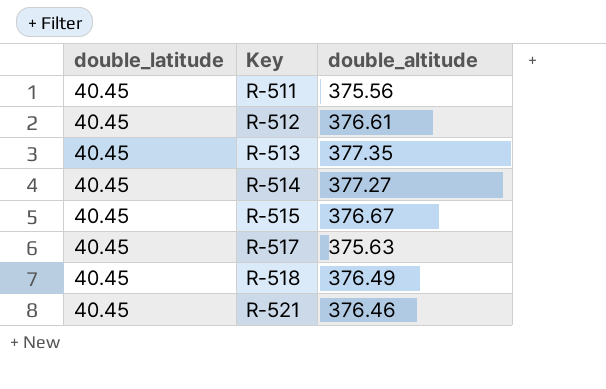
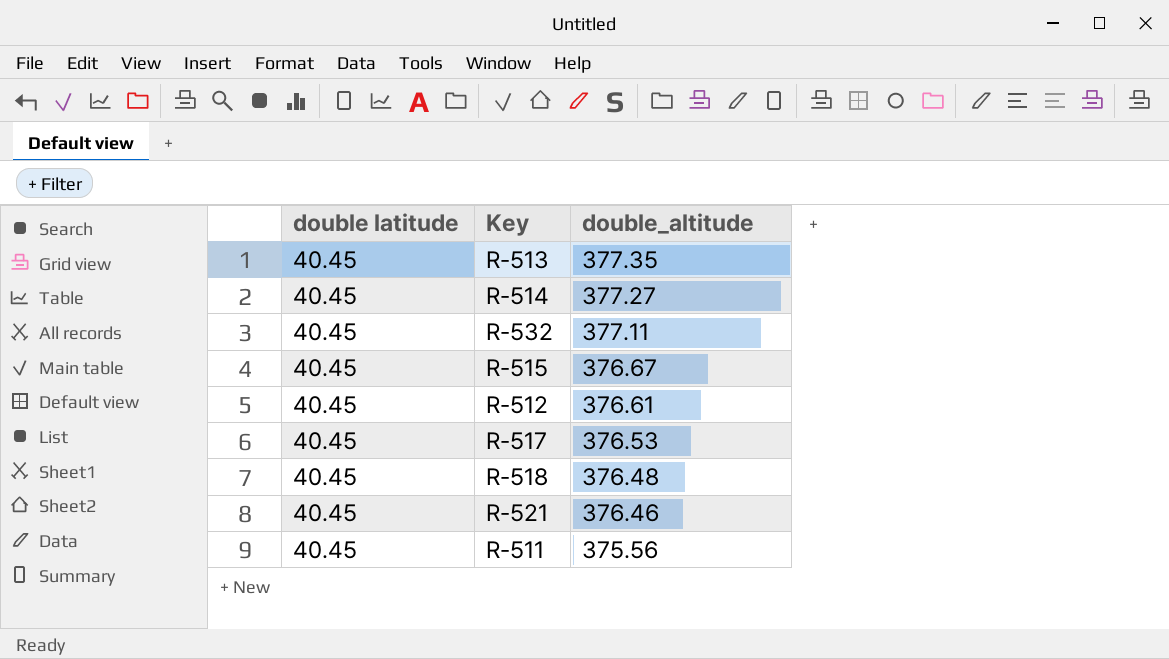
row order: Key ascending -> double_altitude descending
column name: double_latitude -> double latitude
row R-532: none -> 40.45 | 377.11
R-517 | double_altitude: 375.63 -> 376.53
R-518 | double_altitude: 376.49 -> 376.48

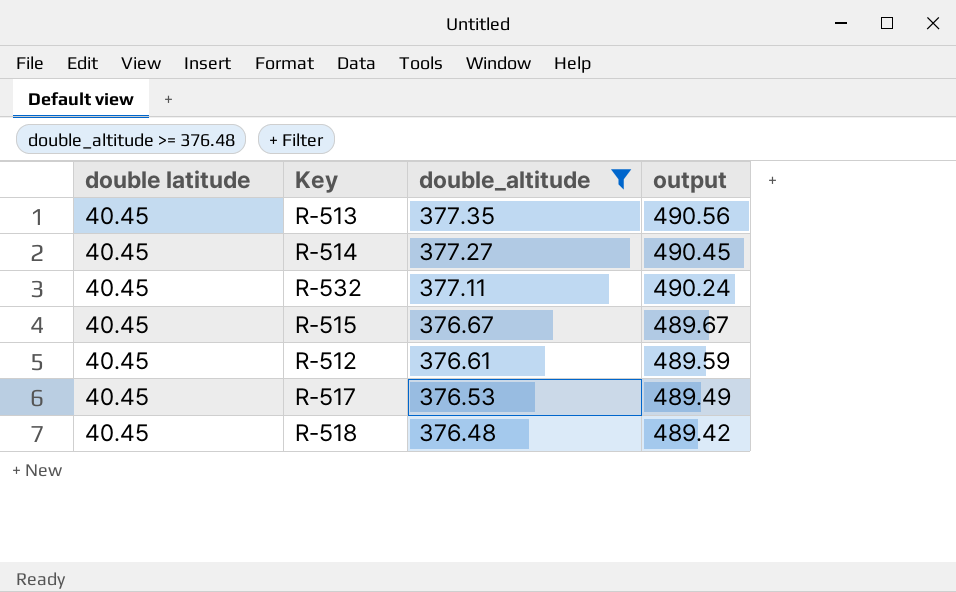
filter: none -> double_altitude >= 376.48
column output | formula: none -> [double_altitude] * 1.3

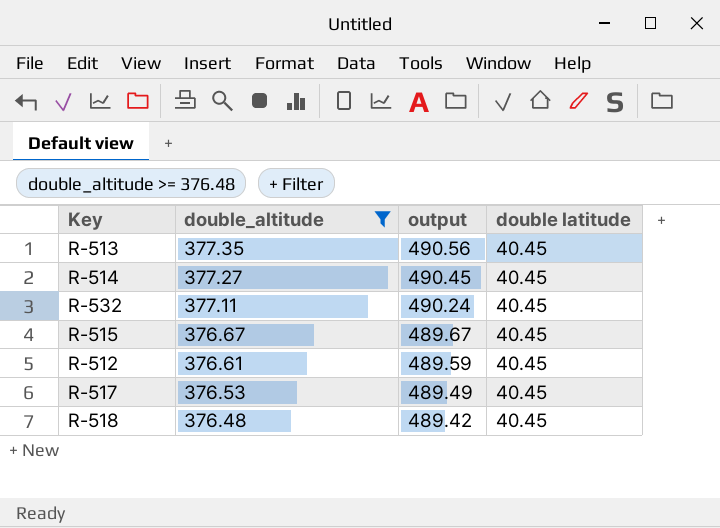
column double latitude | position: 1 -> 4

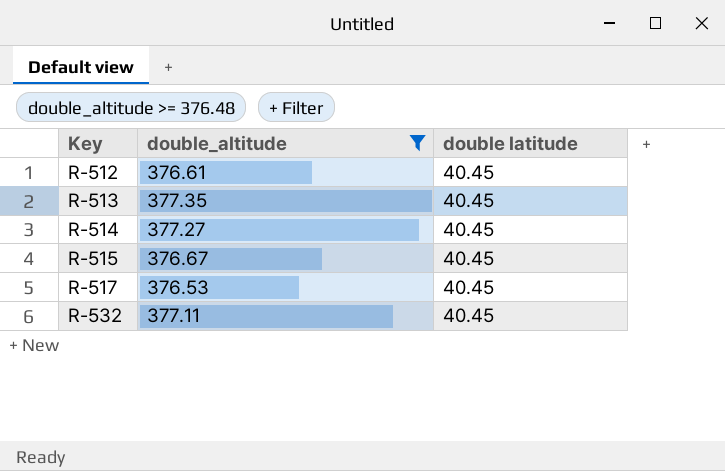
row order: double_altitude descending -> Key ascending
column output | formula: [double_altitude] * 1.3 -> none
row R-518: 376.48 | 489.42 | 40.45 -> none

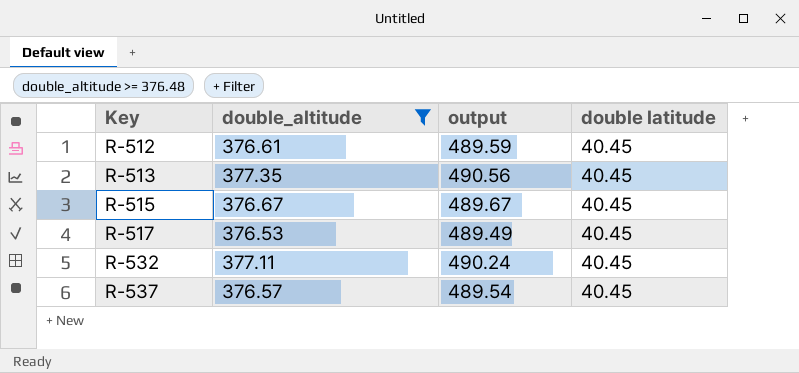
column output | formula: none -> [double_altitude] * 1.3
row R-514: 377.27 | 40.45 -> none
row R-537: none -> 376.57 | 489.54 | 40.45

